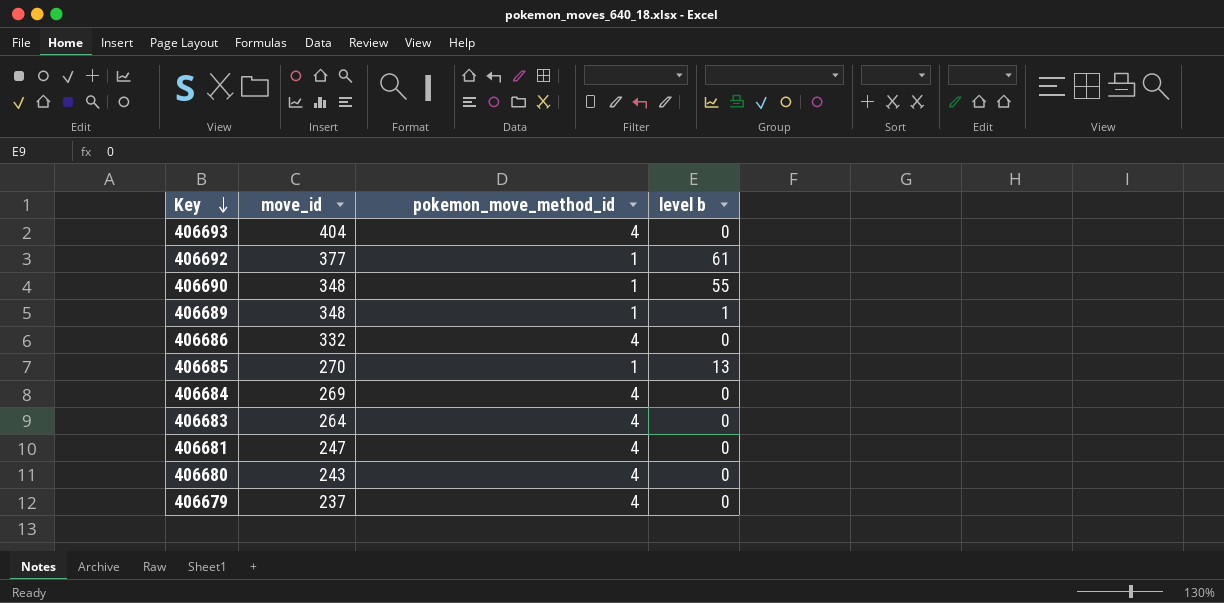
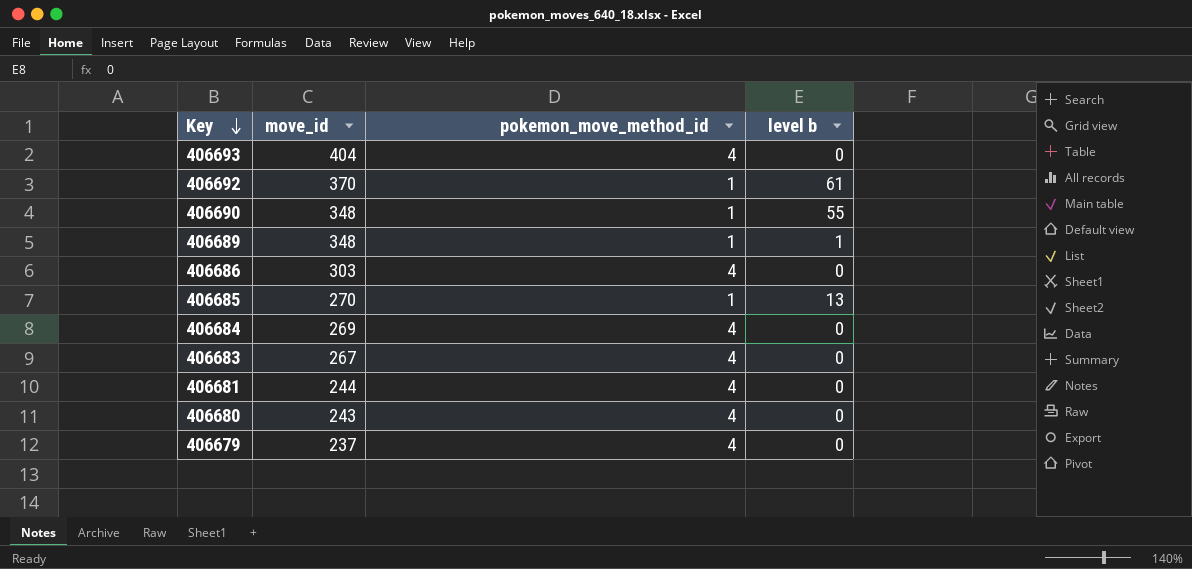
406692 | move_id: 377 -> 370
406686 | move_id: 332 -> 303
406683 | move_id: 264 -> 267
406681 | move_id: 247 -> 244

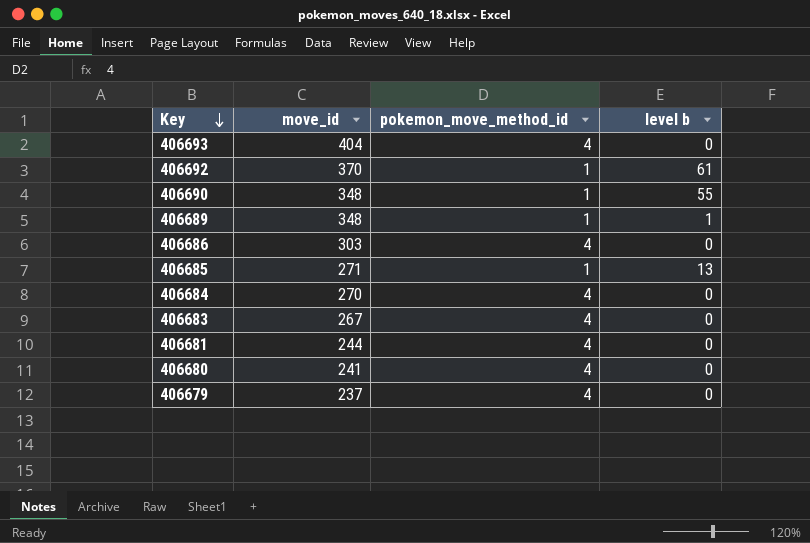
406685 | move_id: 270 -> 271
406684 | move_id: 269 -> 270
406680 | move_id: 243 -> 241

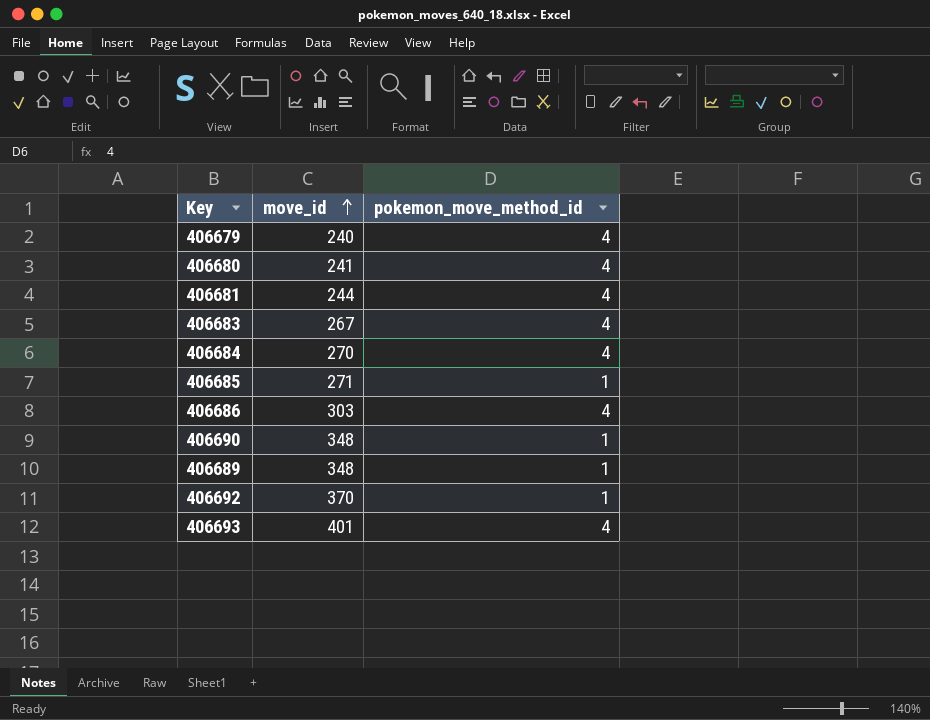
row order: Key descending -> move_id ascending
column level b | position: 4 -> none
406679 | move_id: 237 -> 240
406693 | move_id: 404 -> 401

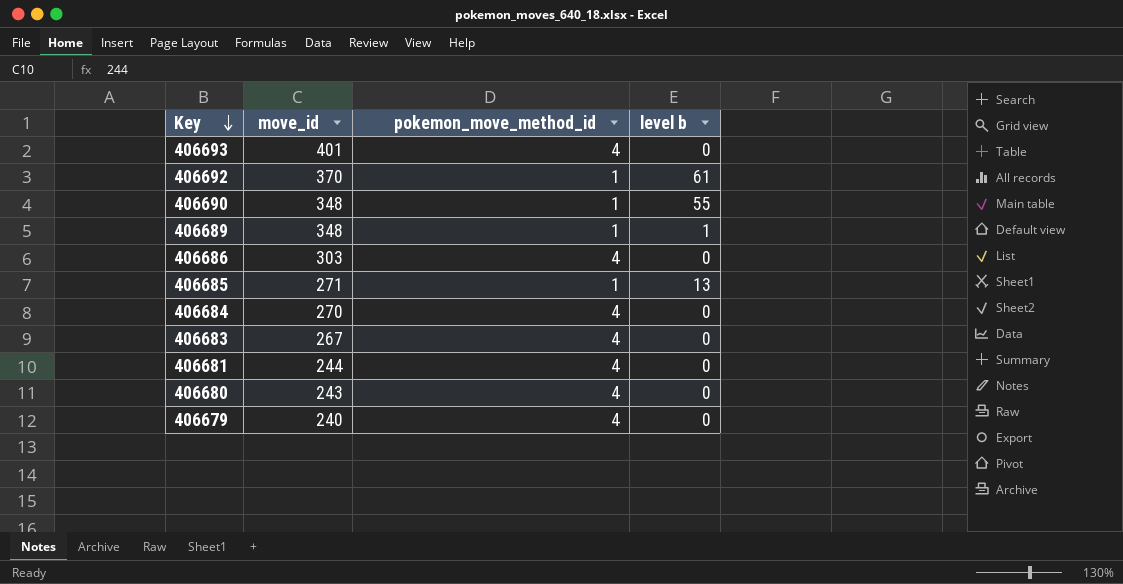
row order: move_id ascending -> Key descending
column level b | position: none -> 4
406680 | move_id: 241 -> 243

